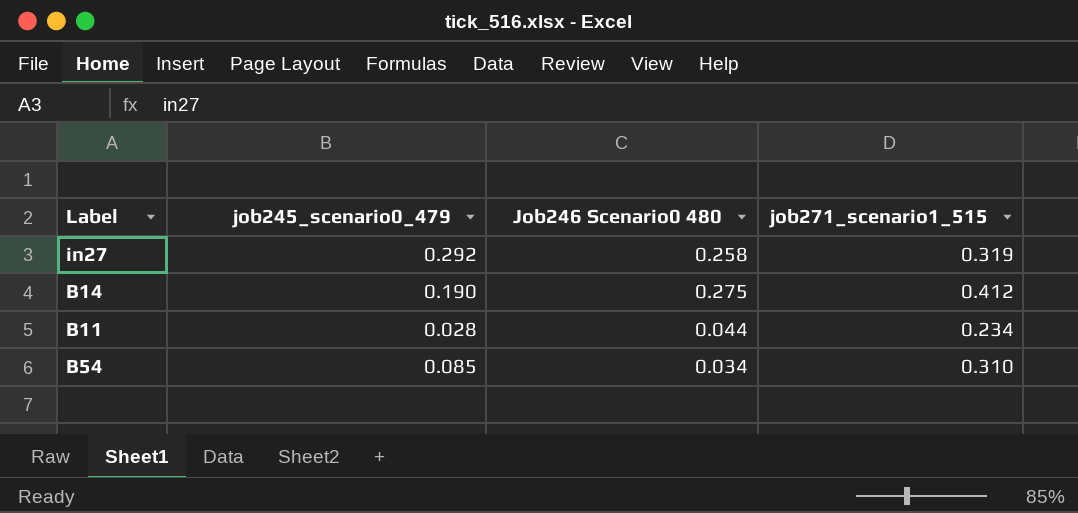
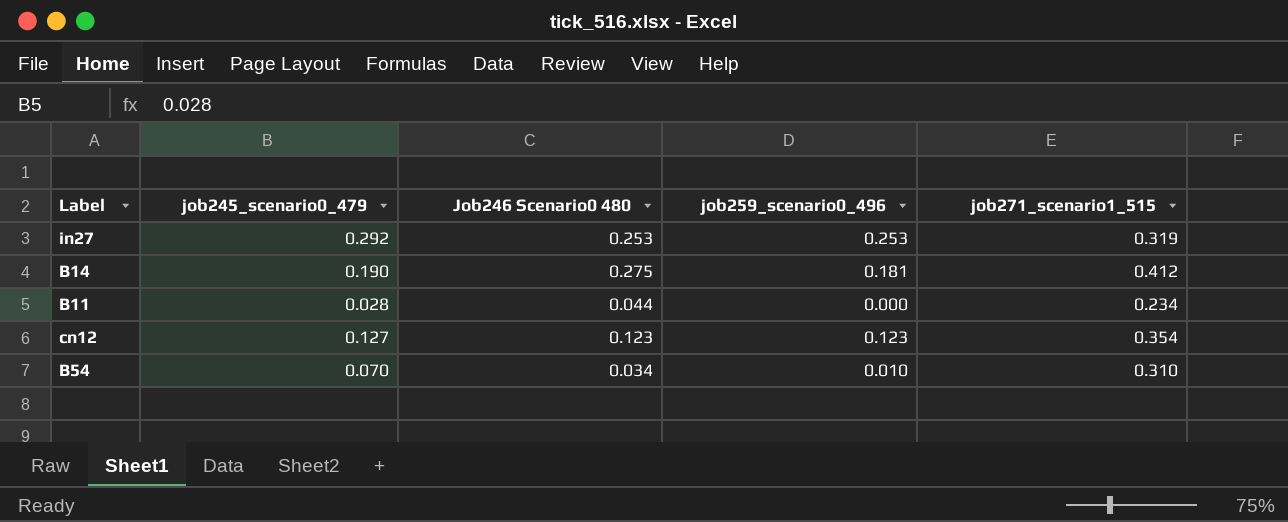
column job259_scenario0_496 | position: none -> 4
in27 | Job246 Scenario0 480: 0.258 -> 0.253
row cn12: none -> 0.127 | 0.123 | 0.123 | 0.354
B54 | job245_scenario0_479: 0.085 -> 0.070

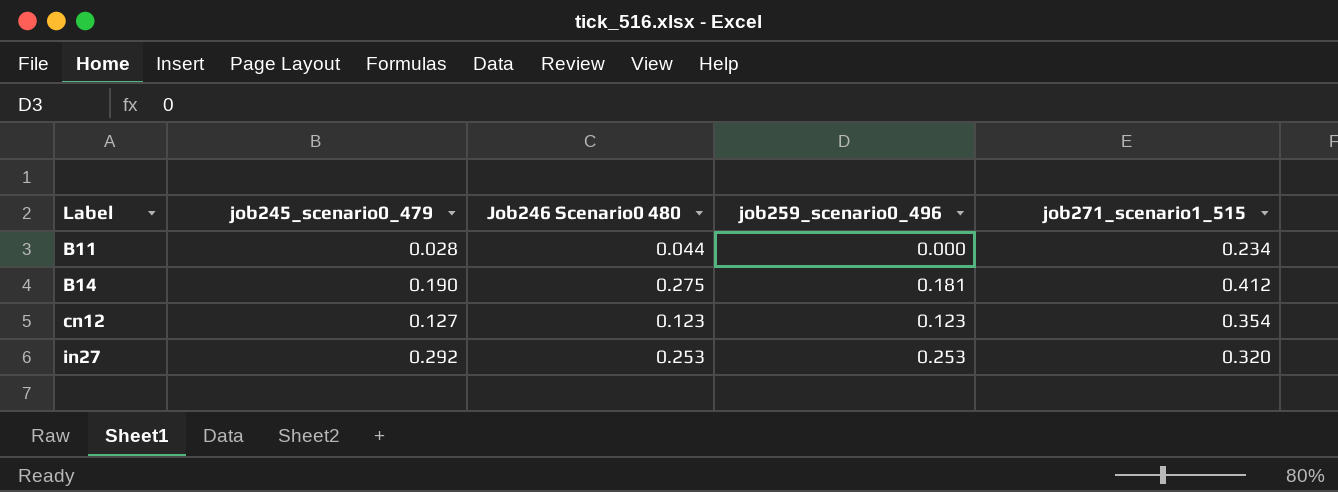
row order: none -> Label ascending
row B54: 0.070 | 0.034 | 0.010 | 0.310 -> none
in27 | job271_scenario1_515: 0.319 -> 0.320

